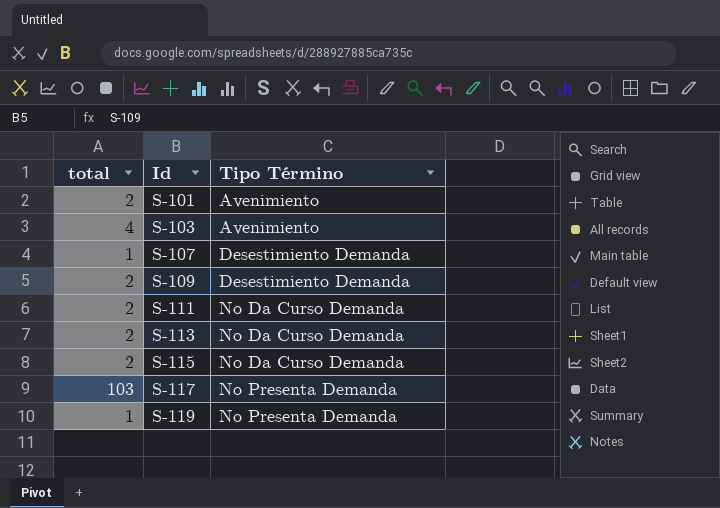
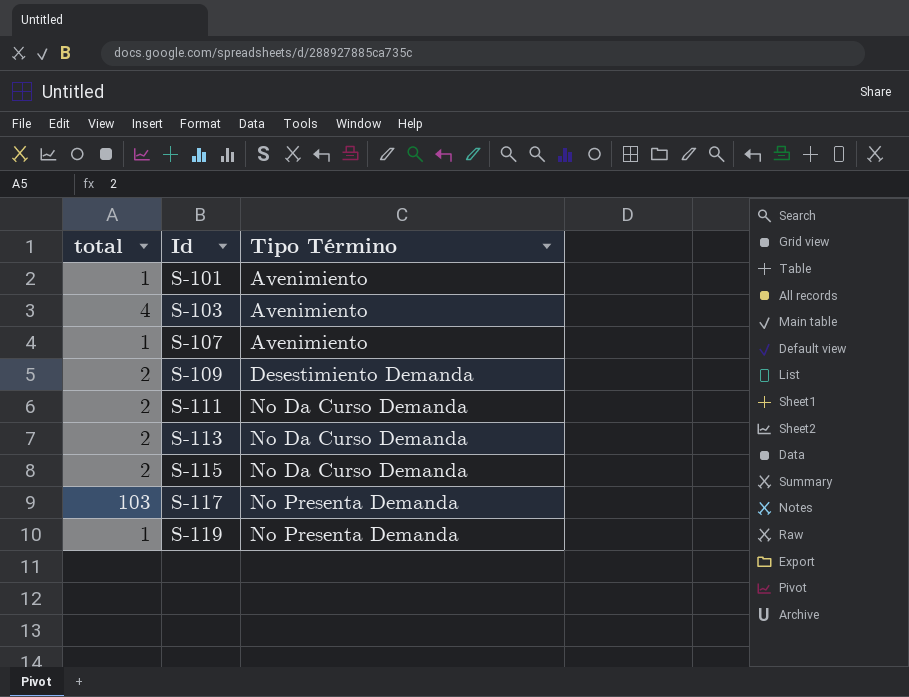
S-101 | total: 2 -> 1
S-107 | Tipo Término: Desestimiento Demanda -> Avenimiento

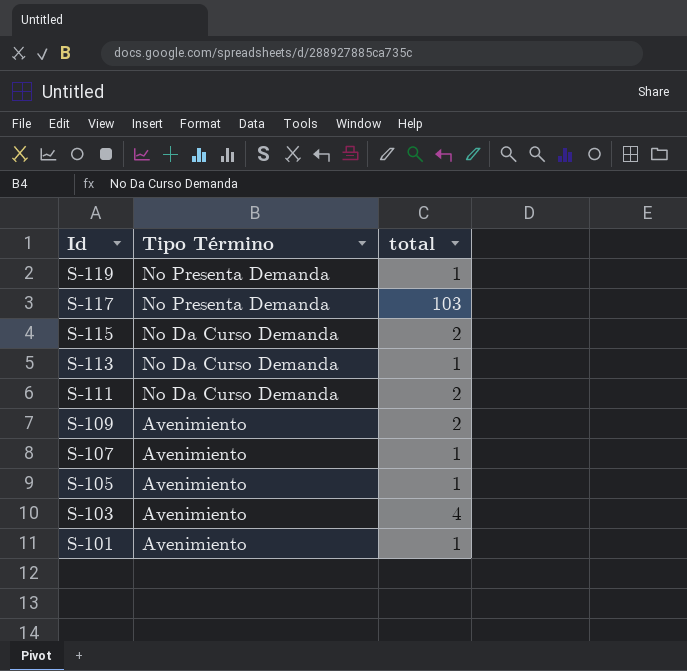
row order: Id ascending -> Id descending
column total | position: 1 -> 3
S-113 | total: 2 -> 1
S-109 | Tipo Término: Desestimiento Demanda -> Avenimiento
row S-105: none -> Avenimiento | 1

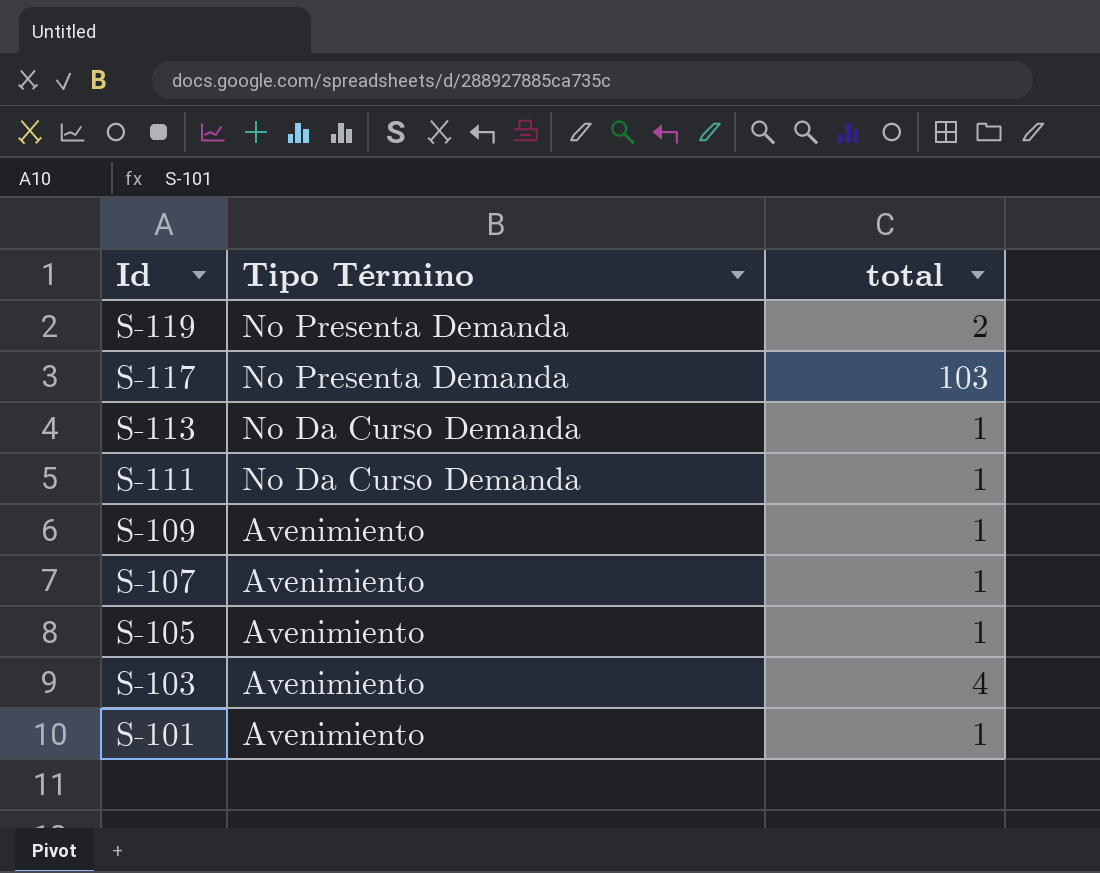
row S-115: No Da Curso Demanda | 2 -> none
S-119 | total: 1 -> 2
S-111 | total: 2 -> 1
S-109 | total: 2 -> 1

